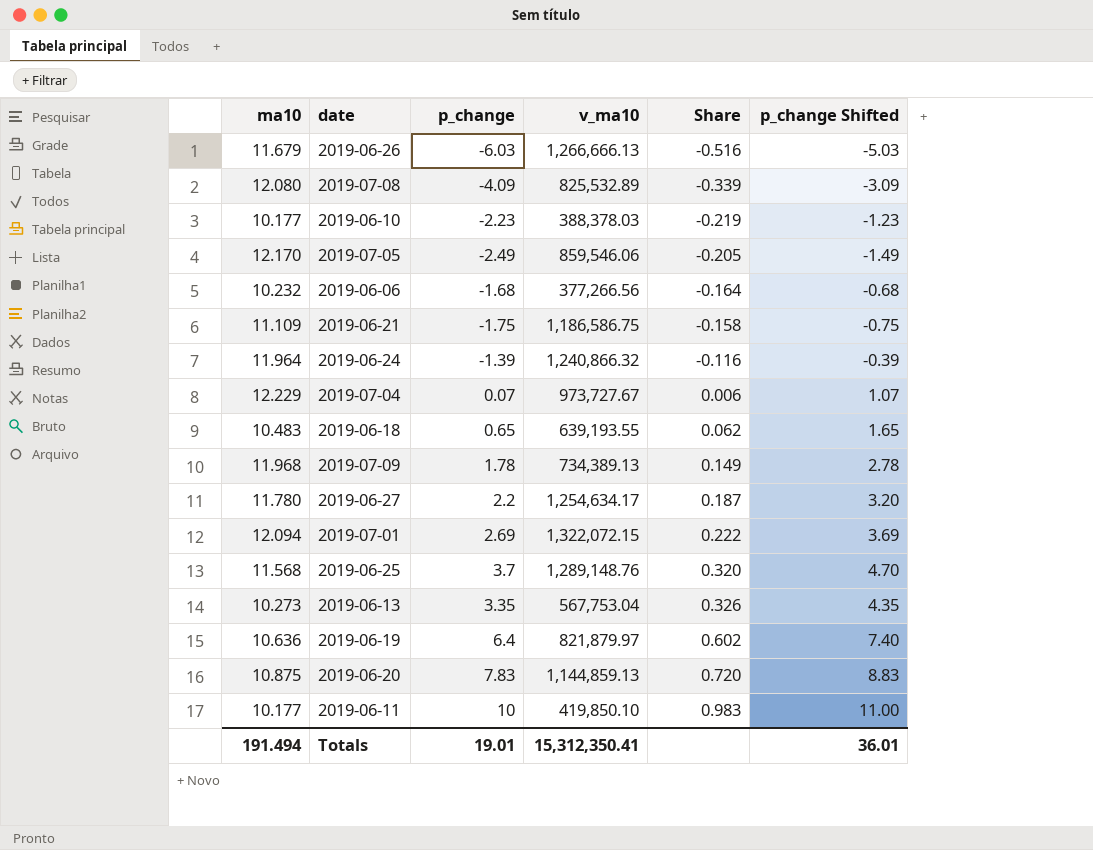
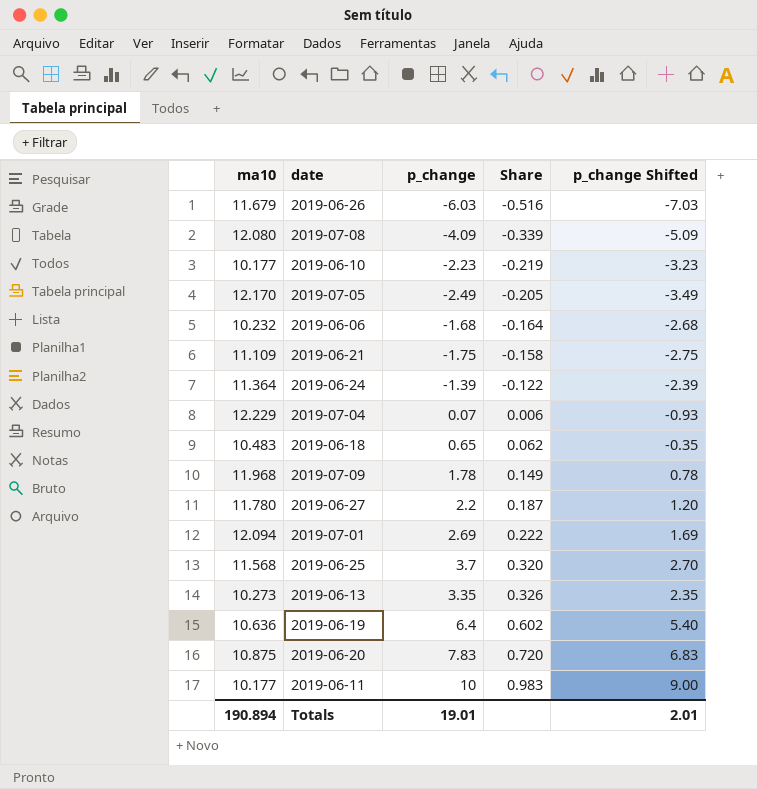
column v_ma10 | position: 4 -> none
column p_change Shifted | formula: [p_change] + 1 -> [p_change] - 1
2019-06-24 | ma10: 11.964 -> 11.364
2019-06-24 | Share: -0.116 -> -0.122
Totals | ma10: 191.494 -> 190.894
Totals | p_change Shifted: 36.01 -> 2.01

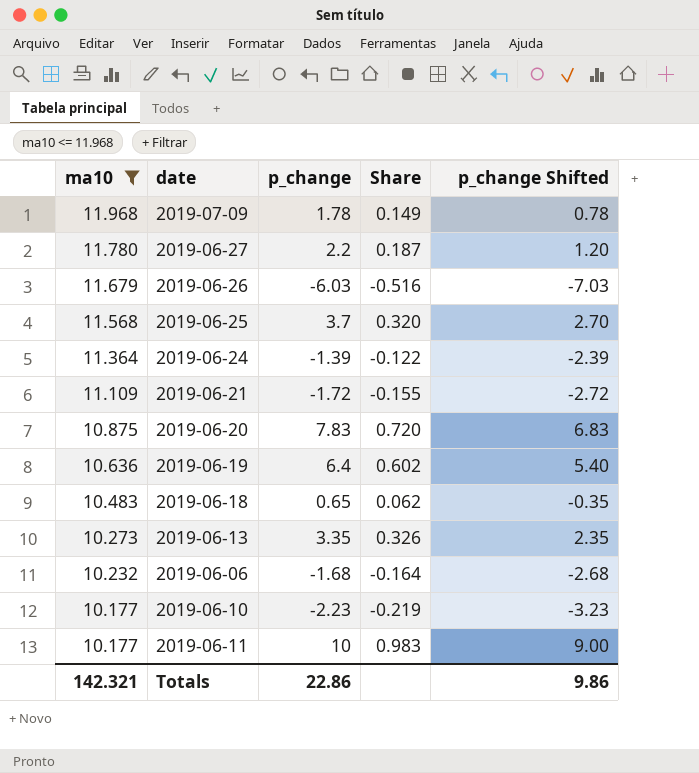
filter: none -> ma10 <= 11.968
row order: Share ascending -> ma10 descending
2019-06-21 | p_change: -1.75 -> -1.72
2019-06-21 | Share: -0.158 -> -0.155
2019-06-21 | p_change Shifted: -2.75 -> -2.72
Totals | ma10: 190.894 -> 142.321
Totals | p_change: 19.01 -> 22.86
Totals | p_change Shifted: 2.01 -> 9.86

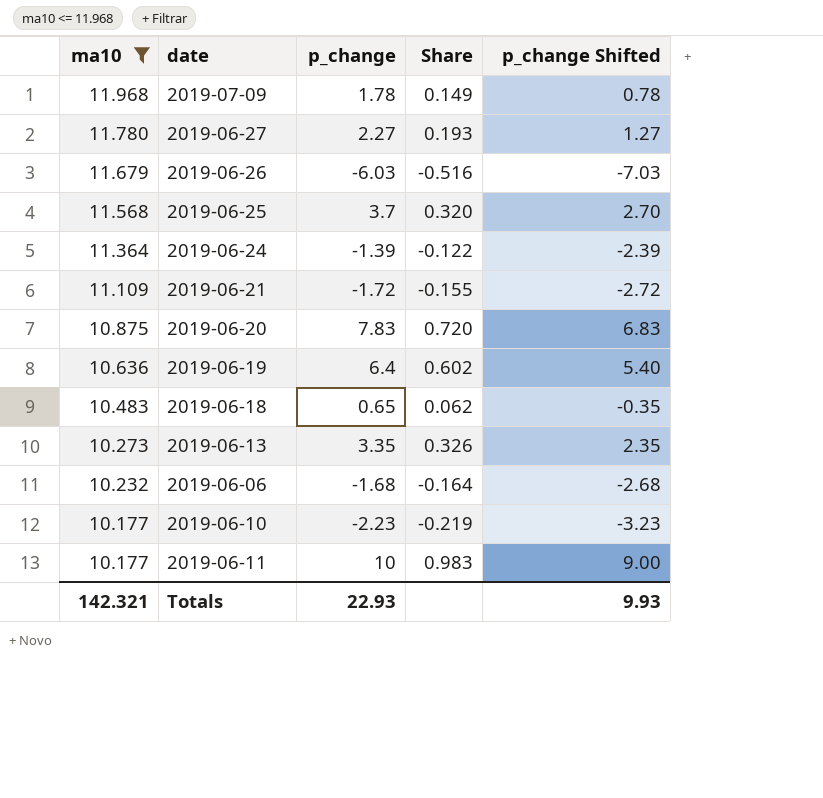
2019-06-27 | p_change: 2.2 -> 2.27
2019-06-27 | Share: 0.187 -> 0.193
2019-06-27 | p_change Shifted: 1.20 -> 1.27
Totals | p_change: 22.86 -> 22.93
Totals | p_change Shifted: 9.86 -> 9.93

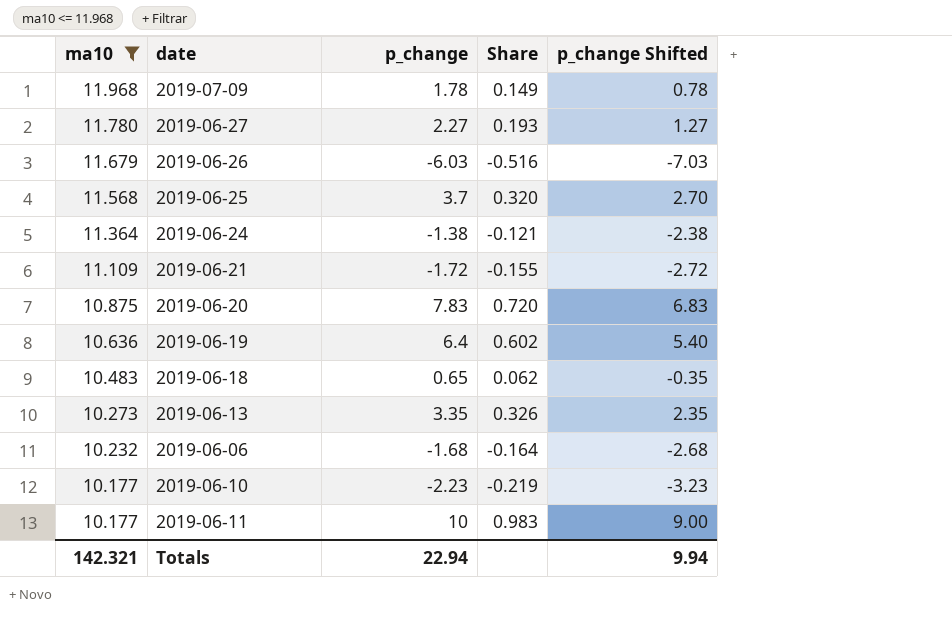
2019-06-24 | p_change: -1.39 -> -1.38
2019-06-24 | Share: -0.122 -> -0.121
2019-06-24 | p_change Shifted: -2.39 -> -2.38
Totals | p_change: 22.93 -> 22.94
Totals | p_change Shifted: 9.93 -> 9.94

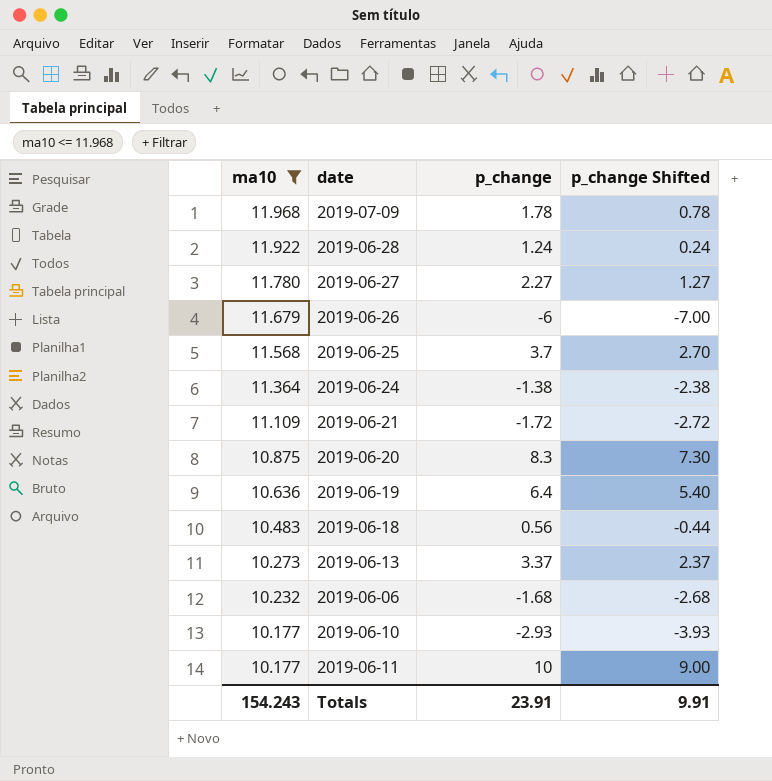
column Share | formula: [p_change] / [ma10] -> none
row 2019-06-28: none -> 11.922 | 1.24 | 0.24
2019-06-26 | p_change: -6.03 -> -6
2019-06-26 | p_change Shifted: -7.03 -> -7.00
2019-06-20 | p_change: 7.83 -> 8.3
2019-06-20 | p_change Shifted: 6.83 -> 7.30
2019-06-18 | p_change: 0.65 -> 0.56
2019-06-18 | p_change Shifted: -0.35 -> -0.44
2019-06-13 | p_change: 3.35 -> 3.37
2019-06-13 | p_change Shifted: 2.35 -> 2.37
2019-06-10 | p_change: -2.23 -> -2.93
2019-06-10 | p_change Shifted: -3.23 -> -3.93
Totals | ma10: 142.321 -> 154.243
Totals | p_change: 22.94 -> 23.91
Totals | p_change Shifted: 9.94 -> 9.91

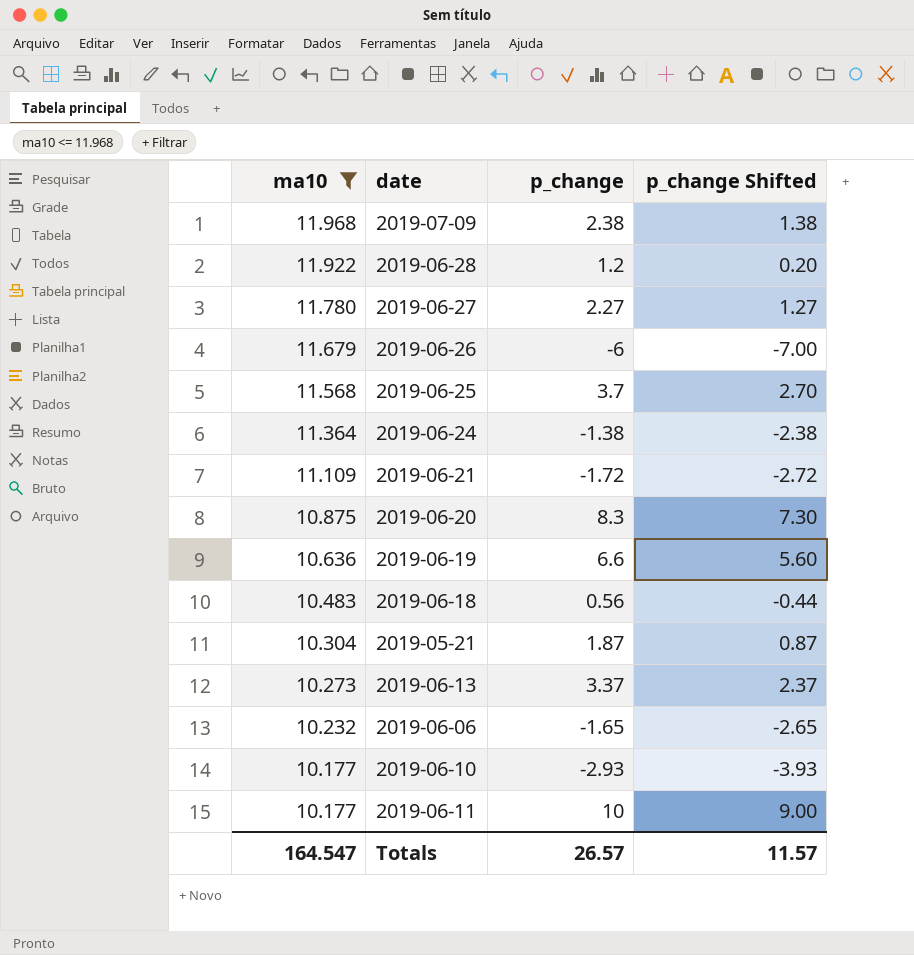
2019-07-09 | p_change: 1.78 -> 2.38
2019-07-09 | p_change Shifted: 0.78 -> 1.38
2019-06-28 | p_change: 1.24 -> 1.2
2019-06-28 | p_change Shifted: 0.24 -> 0.20
2019-06-19 | p_change: 6.4 -> 6.6
2019-06-19 | p_change Shifted: 5.40 -> 5.60
row 2019-05-21: none -> 10.304 | 1.87 | 0.87
2019-06-06 | p_change: -1.68 -> -1.65
2019-06-06 | p_change Shifted: -2.68 -> -2.65
Totals | ma10: 154.243 -> 164.547
Totals | p_change: 23.91 -> 26.57
Totals | p_change Shifted: 9.91 -> 11.57

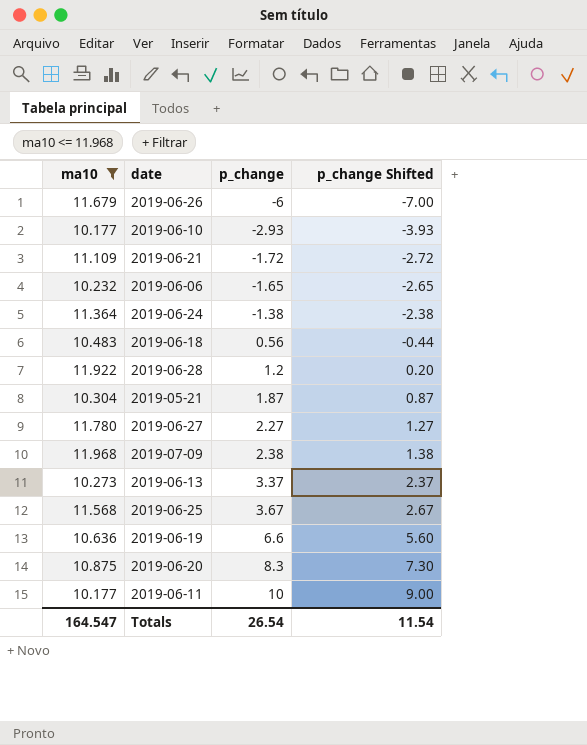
row order: ma10 descending -> p_change ascending
2019-06-25 | p_change: 3.7 -> 3.67
2019-06-25 | p_change Shifted: 2.70 -> 2.67
Totals | p_change: 26.57 -> 26.54
Totals | p_change Shifted: 11.57 -> 11.54

